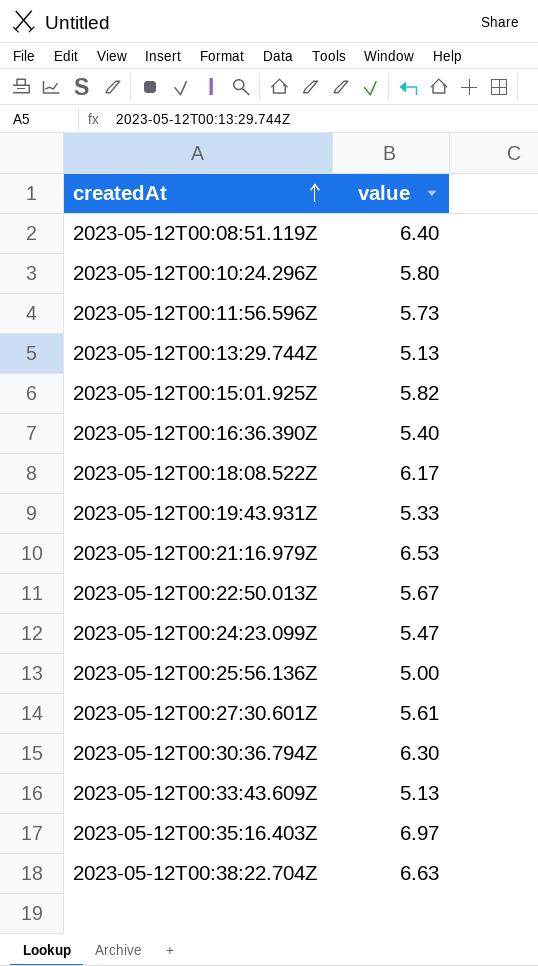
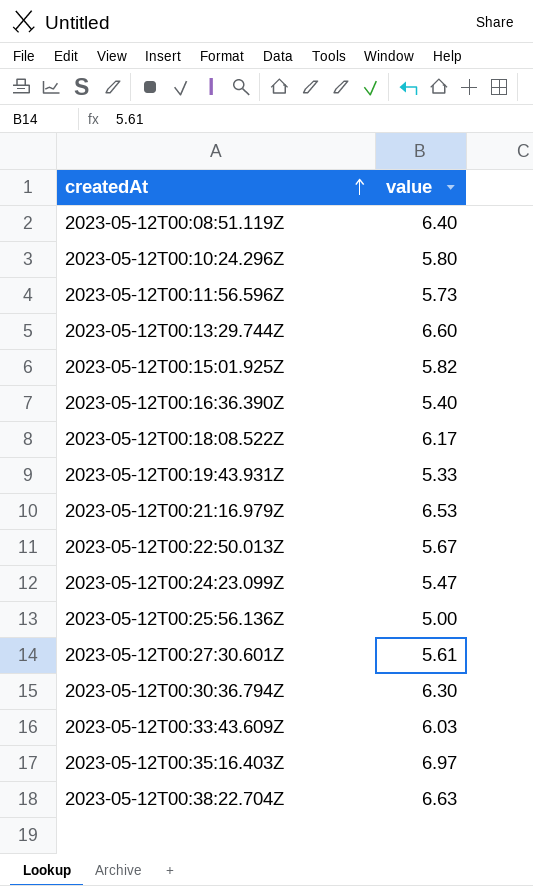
2023-05-12T00:13:29.744Z | value: 5.13 -> 6.60
2023-05-12T00:33:43.609Z | value: 5.13 -> 6.03

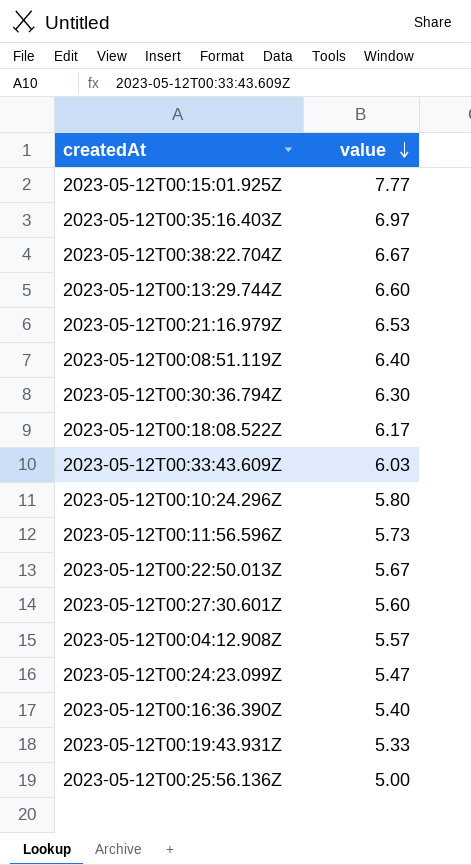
row order: createdAt ascending -> value descending
2023-05-12T00:15:01.925Z | value: 5.82 -> 7.77
2023-05-12T00:38:22.704Z | value: 6.63 -> 6.67
2023-05-12T00:27:30.601Z | value: 5.61 -> 5.60
row 2023-05-12T00:04:12.908Z: none -> 5.57

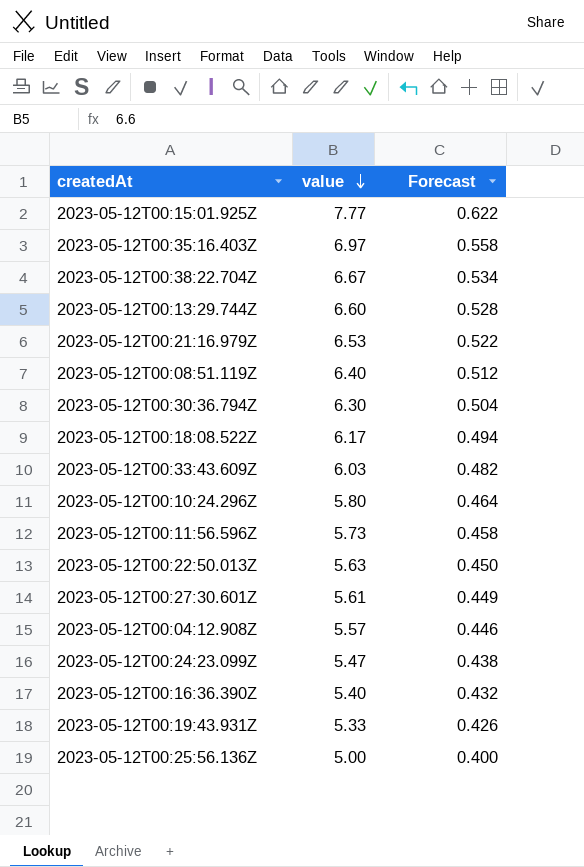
column Forecast | formula: none -> [value] * 0.08
2023-05-12T00:22:50.013Z | value: 5.67 -> 5.63
2023-05-12T00:27:30.601Z | value: 5.60 -> 5.61

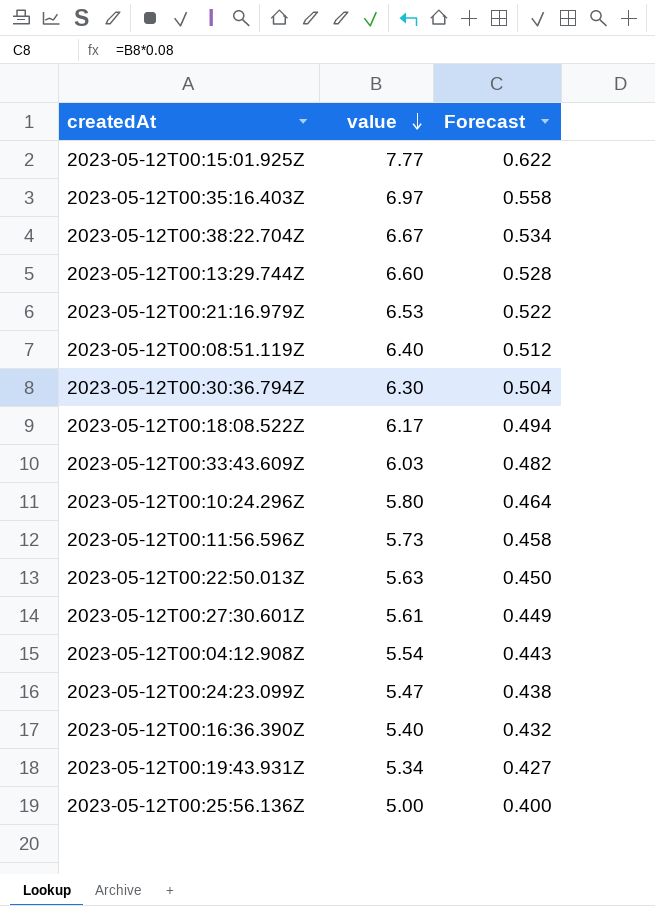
2023-05-12T00:04:12.908Z | value: 5.57 -> 5.54
2023-05-12T00:04:12.908Z | Forecast: 0.446 -> 0.443
2023-05-12T00:19:43.931Z | value: 5.33 -> 5.34
2023-05-12T00:19:43.931Z | Forecast: 0.426 -> 0.427

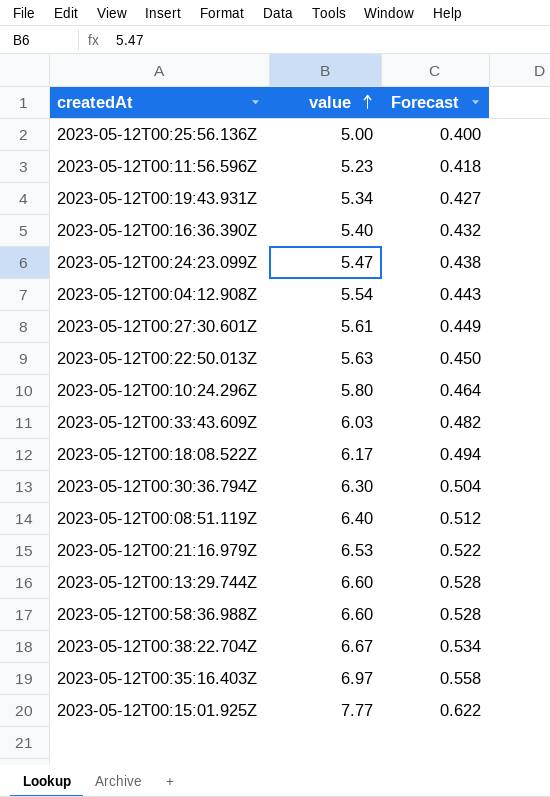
row order: value descending -> value ascending
2023-05-12T00:11:56.596Z | value: 5.73 -> 5.23
2023-05-12T00:11:56.596Z | Forecast: 0.458 -> 0.418
row 2023-05-12T00:58:36.988Z: none -> 6.60 | 0.528

